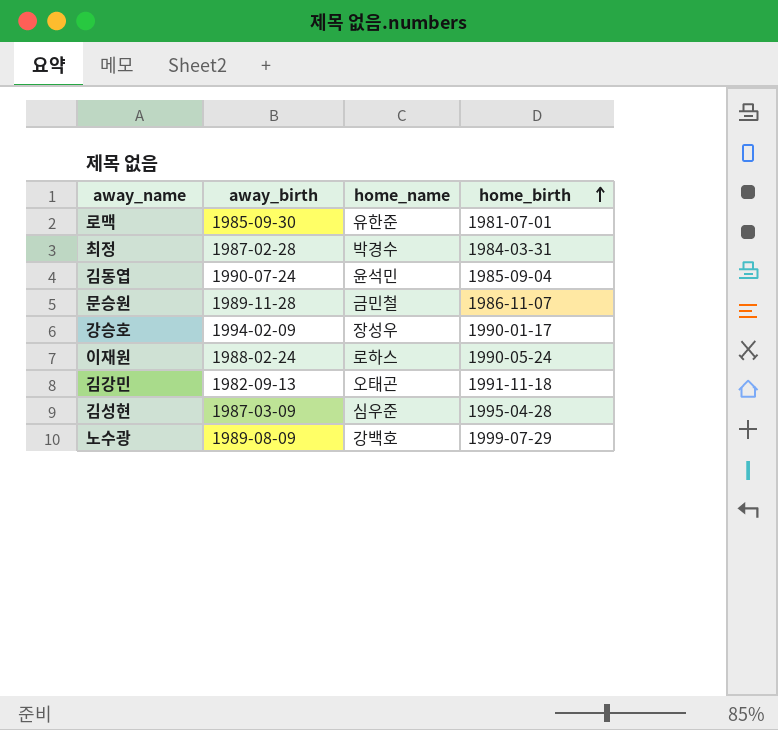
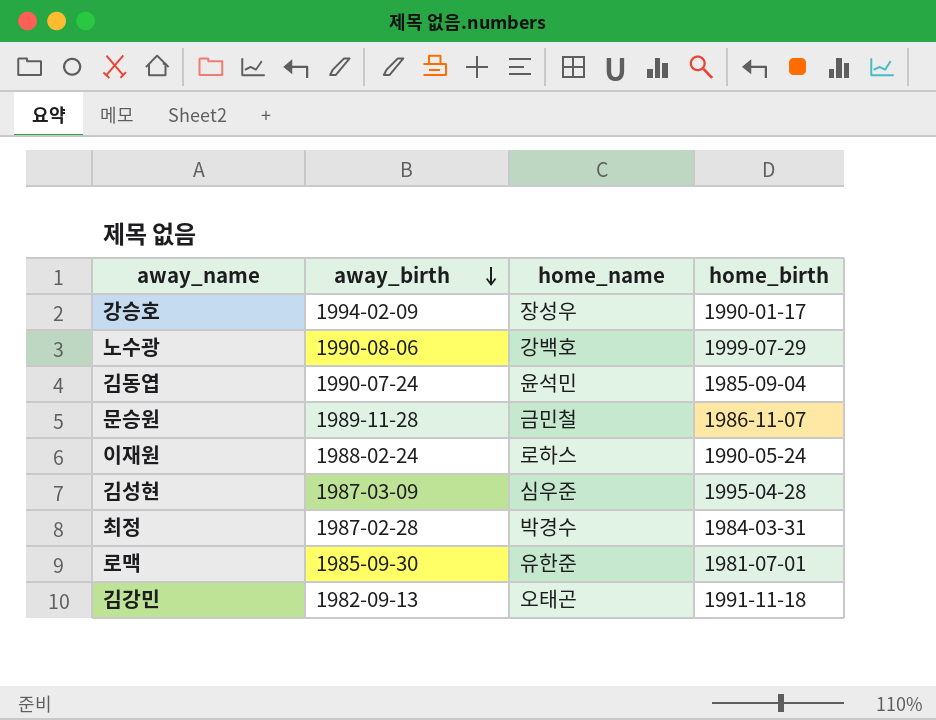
row order: home_birth ascending -> away_birth descending
노수광 | away_birth: 1989-08-09 -> 1990-08-06

